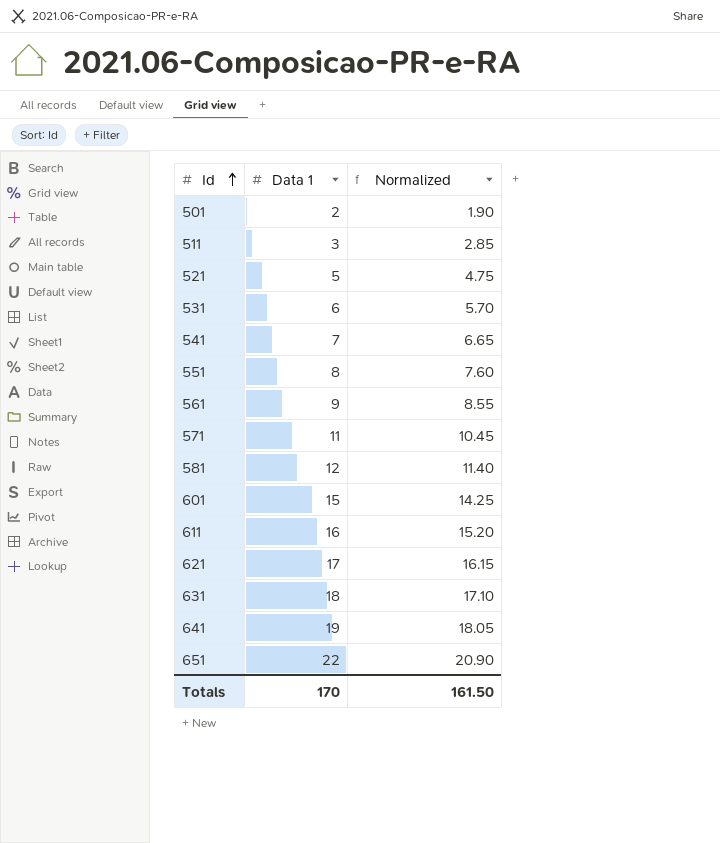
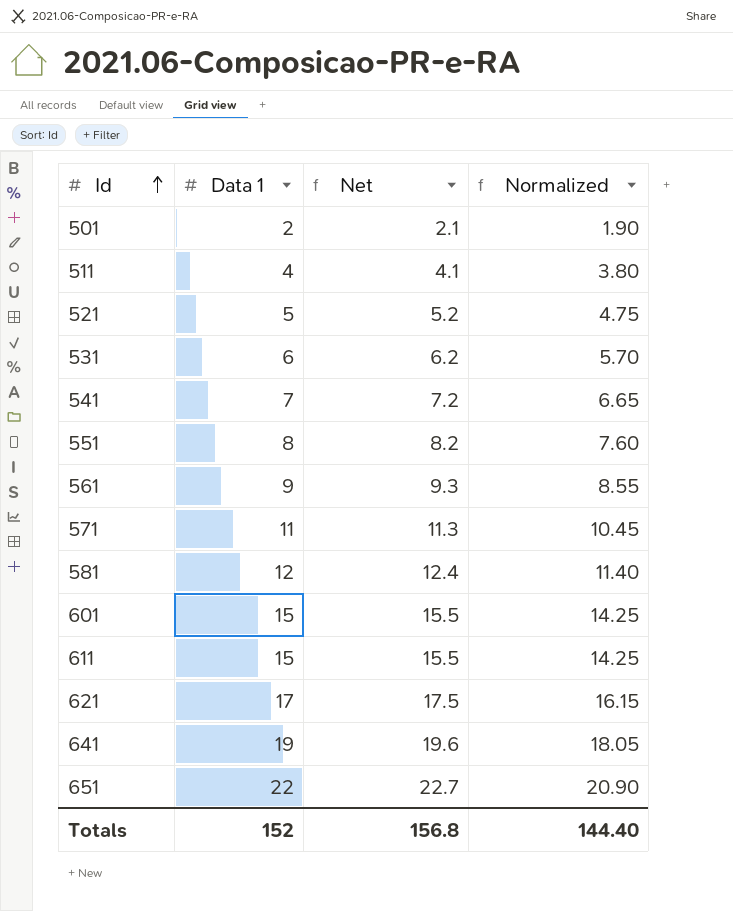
column Net | formula: none -> [Data 1] * 1.03
row 631: 18 | 17.10 -> none
511 | Data 1: 3 -> 4
511 | Normalized: 2.85 -> 3.80
611 | Data 1: 16 -> 15
611 | Normalized: 15.20 -> 14.25
Totals | Data 1: 170 -> 152
Totals | Normalized: 161.50 -> 144.40

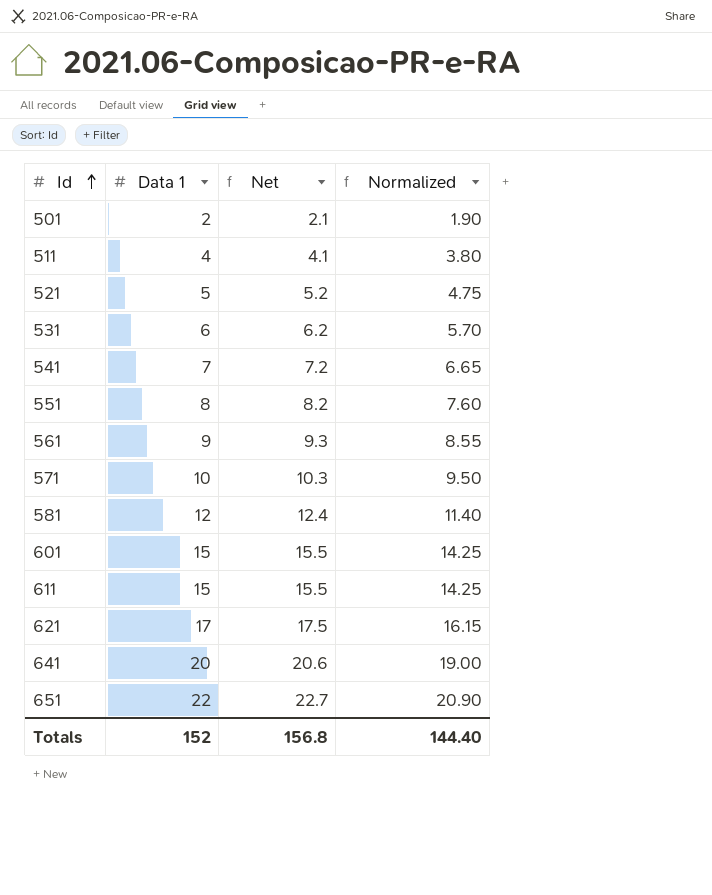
571 | Data 1: 11 -> 10
571 | Net: 11.3 -> 10.3
571 | Normalized: 10.45 -> 9.50
641 | Data 1: 19 -> 20
641 | Net: 19.6 -> 20.6
641 | Normalized: 18.05 -> 19.00

